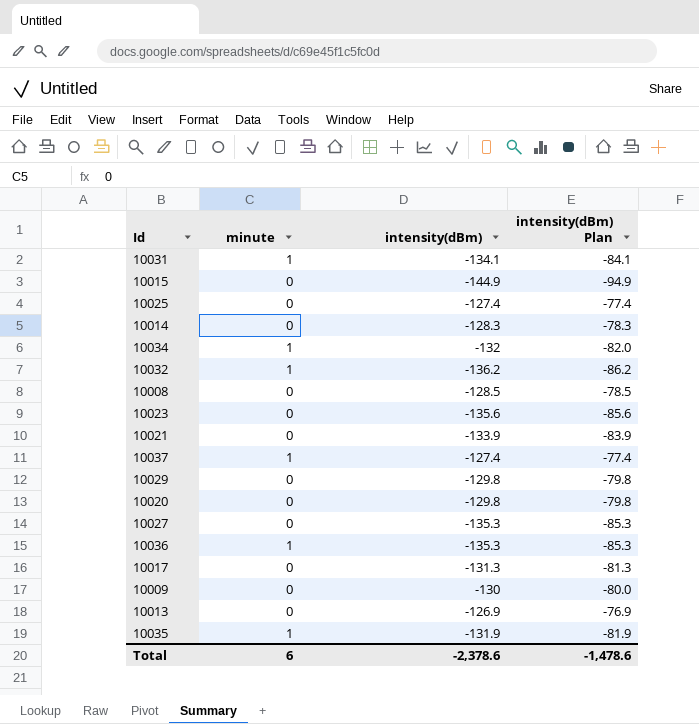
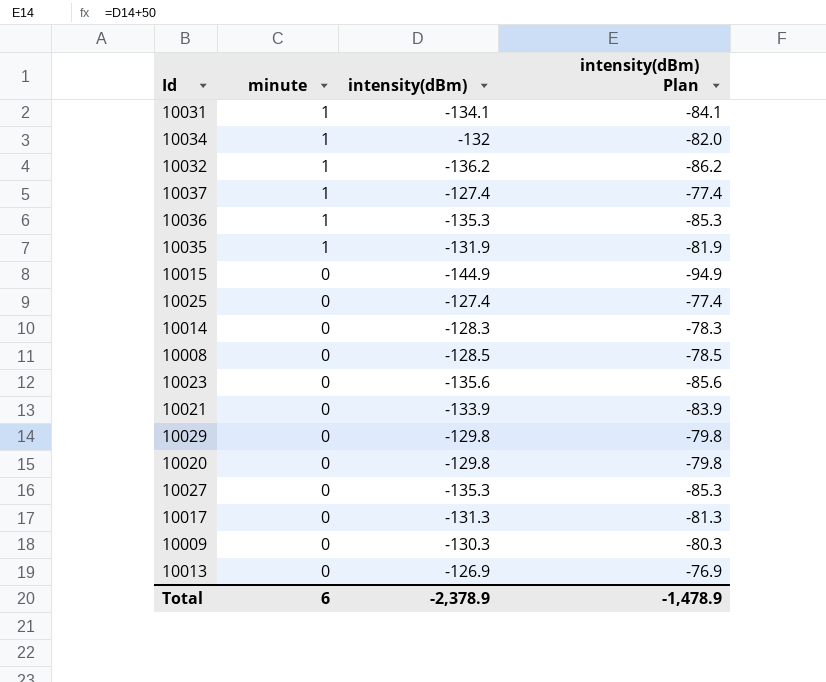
row order: none -> minute descending
10009 | intensity(dBm): -130 -> -130.3
10009 | intensity(dBm) Plan: -80.0 -> -80.3
Total | intensity(dBm): -2,378.6 -> -2,378.9
Total | intensity(dBm) Plan: -1,478.6 -> -1,478.9

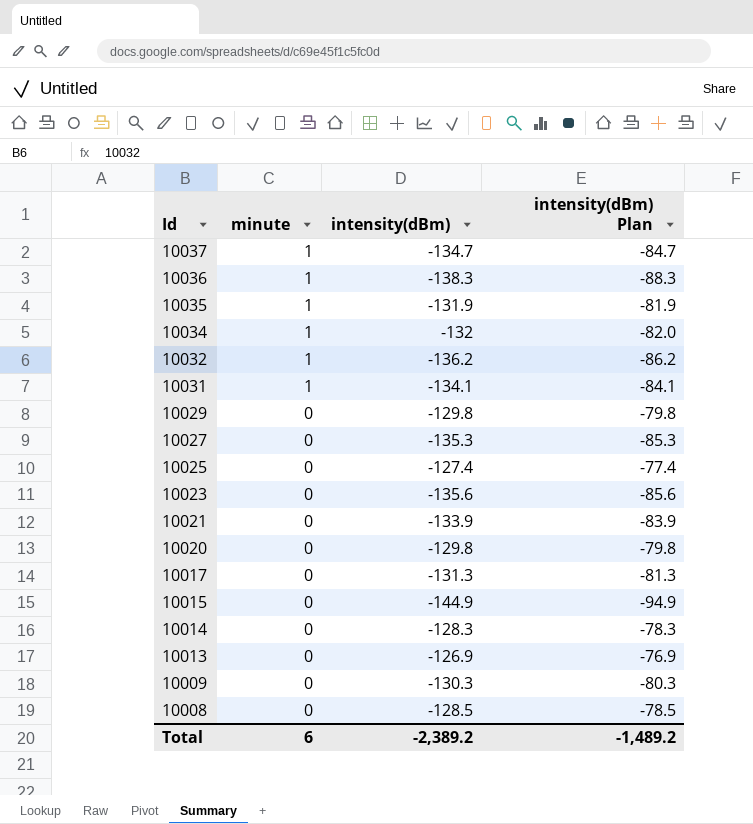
row order: minute descending -> Id descending
10037 | intensity(dBm): -127.4 -> -134.7
10037 | intensity(dBm) Plan: -77.4 -> -84.7
10036 | intensity(dBm): -135.3 -> -138.3
10036 | intensity(dBm) Plan: -85.3 -> -88.3
Total | intensity(dBm): -2,378.9 -> -2,389.2
Total | intensity(dBm) Plan: -1,478.9 -> -1,489.2

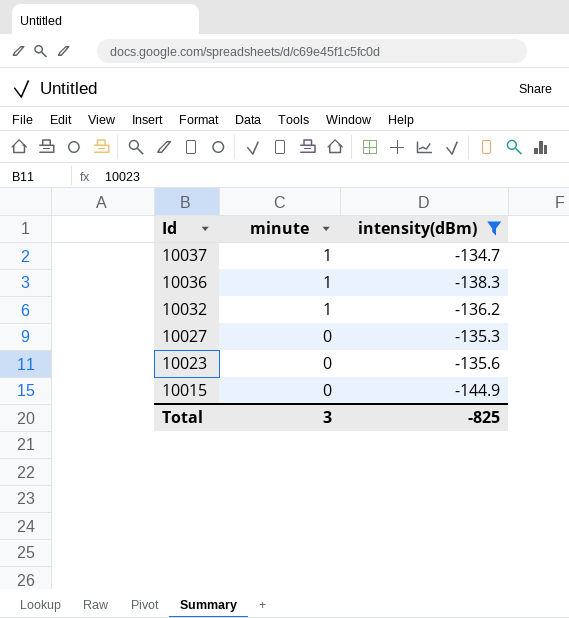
filter: none -> intensity(dBm) <= -134.7
column intensity(dBm) Plan | formula: [intensity(dBm)] + 50 -> none
Total | minute: 6 -> 3
Total | intensity(dBm): -2,389.2 -> -825

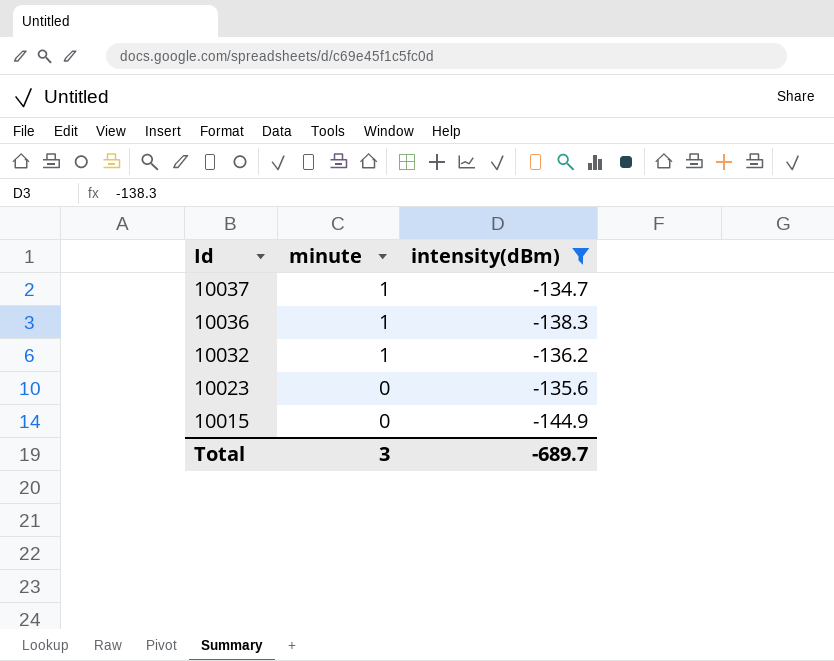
row 10027: 0 | -135.3 -> none
Total | intensity(dBm): -825 -> -689.7

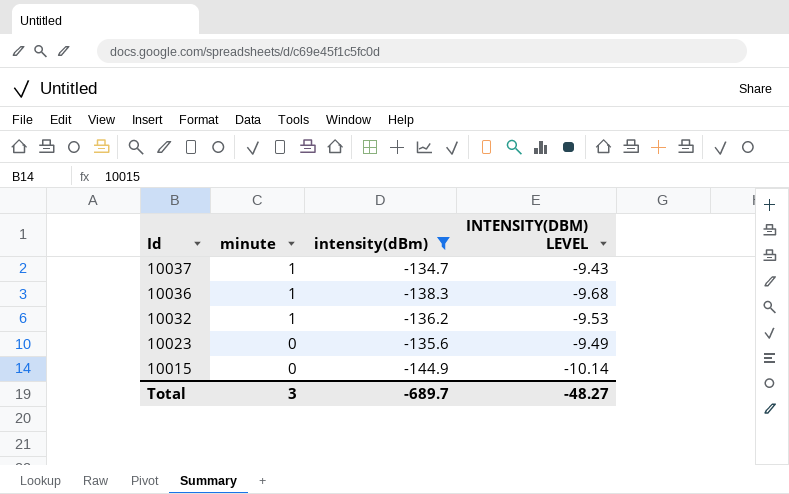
column INTENSITY(DBM) LEVEL | formula: none -> [intensity(dBm)] * 0.07

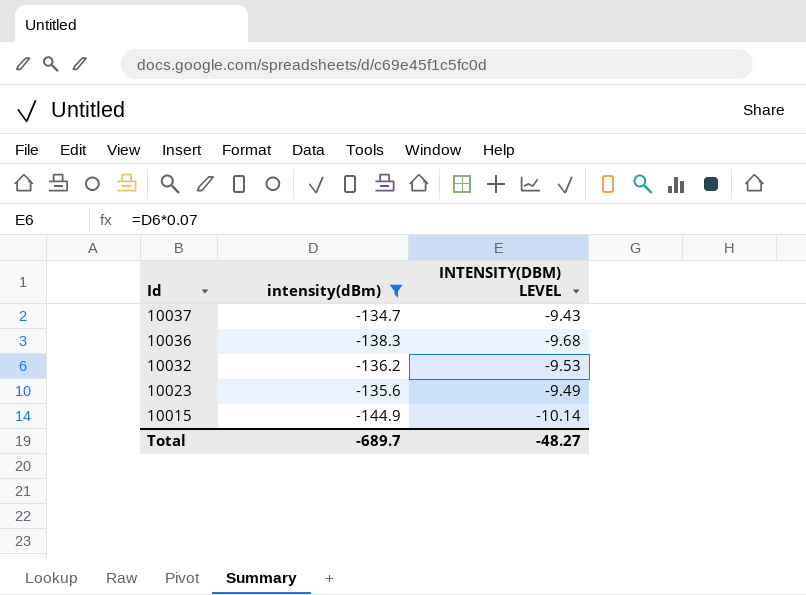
column minute | position: 2 -> none

